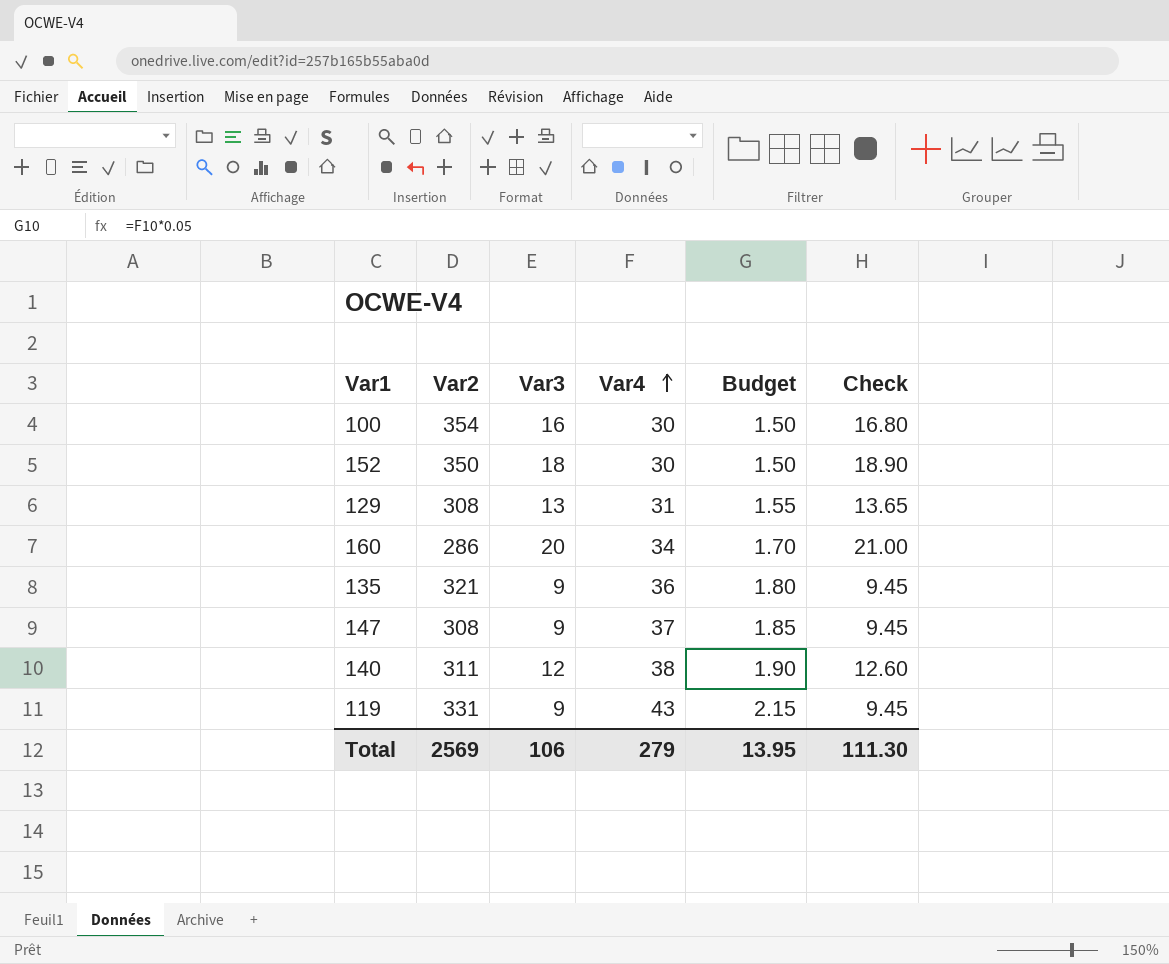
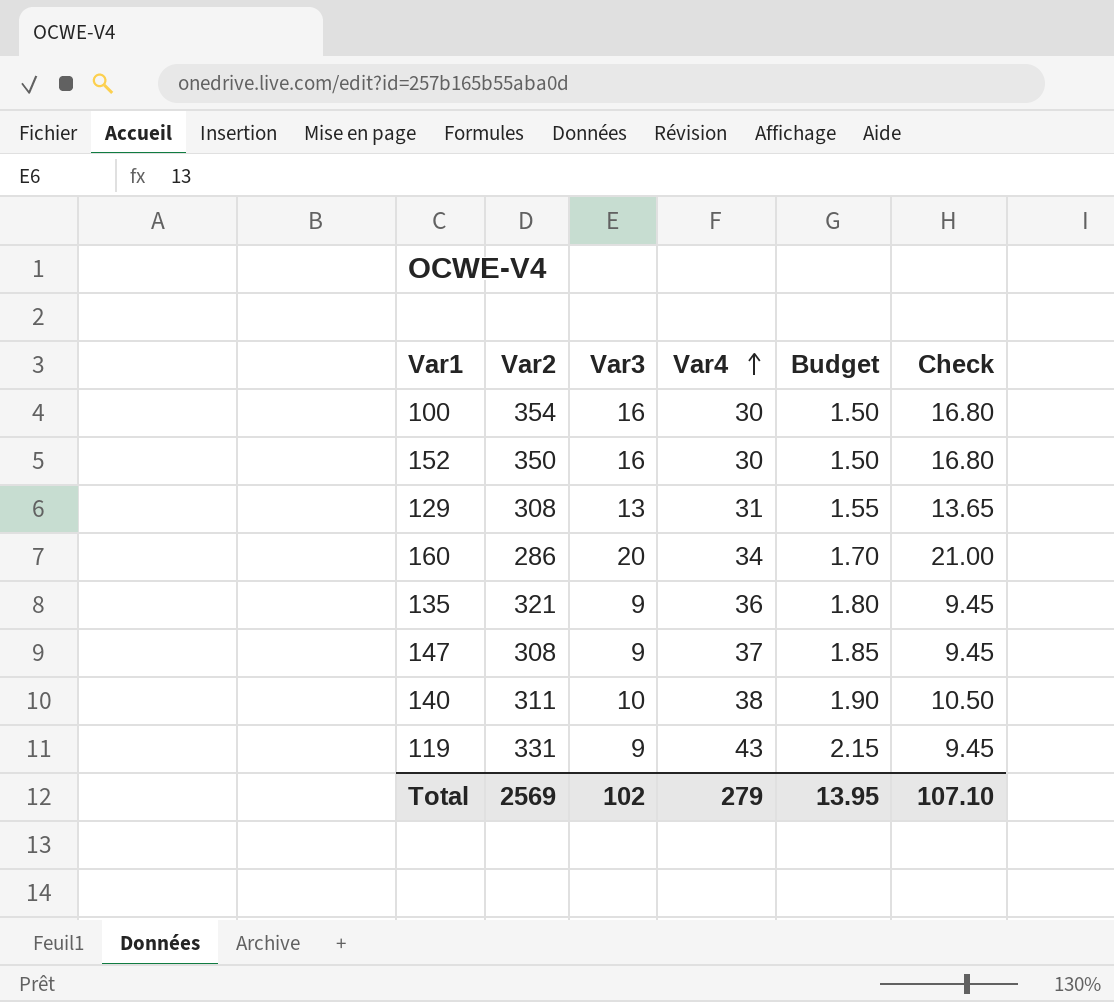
152 | Var3: 18 -> 16
152 | Check: 18.90 -> 16.80
140 | Var3: 12 -> 10
140 | Check: 12.60 -> 10.50
Total | Var3: 106 -> 102
Total | Check: 111.30 -> 107.10

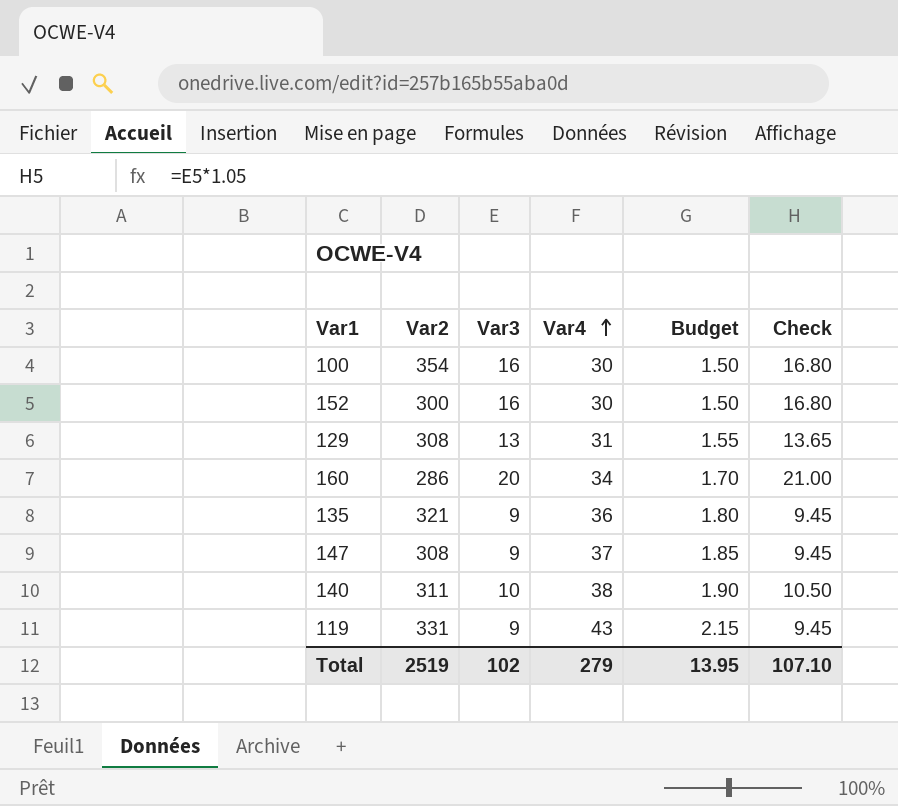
152 | Var2: 350 -> 300
Total | Var2: 2569 -> 2519

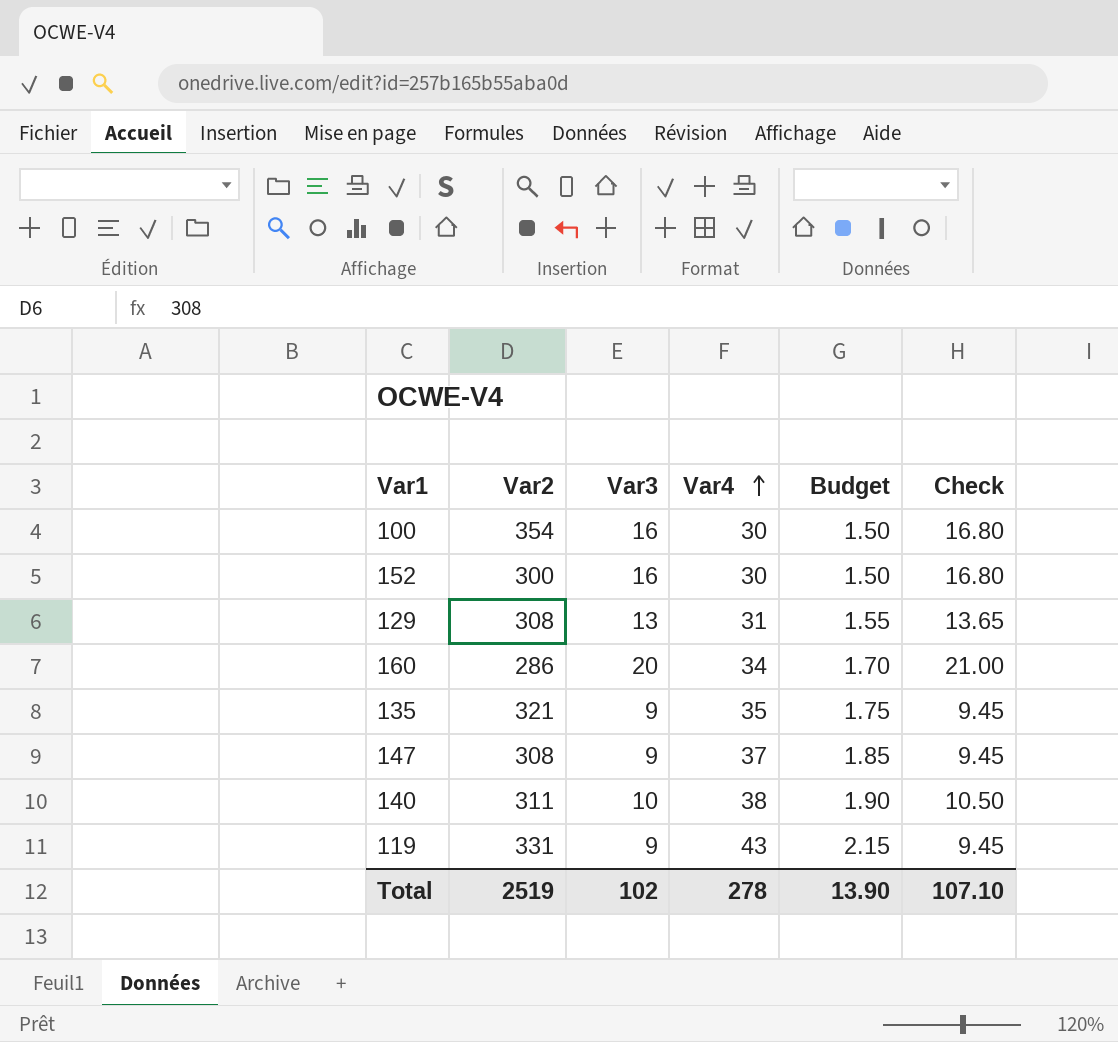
135 | Var4: 36 -> 35
135 | Budget: 1.80 -> 1.75
Total | Var4: 279 -> 278
Total | Budget: 13.95 -> 13.90

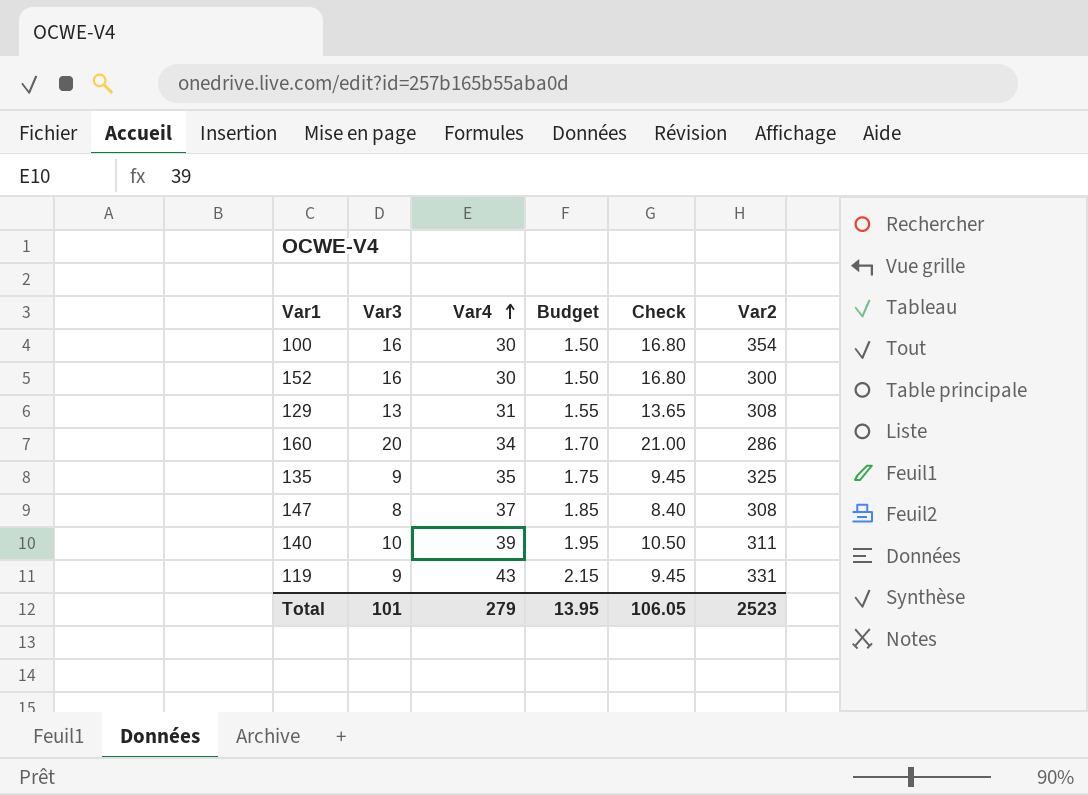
column Var2 | position: 2 -> 6
135 | Var2: 321 -> 325
147 | Var3: 9 -> 8
147 | Check: 9.45 -> 8.40
140 | Var4: 38 -> 39
140 | Budget: 1.90 -> 1.95
Total | Var3: 102 -> 101
Total | Var4: 278 -> 279
Total | Budget: 13.90 -> 13.95
Total | Check: 107.10 -> 106.05
Total | Var2: 2519 -> 2523

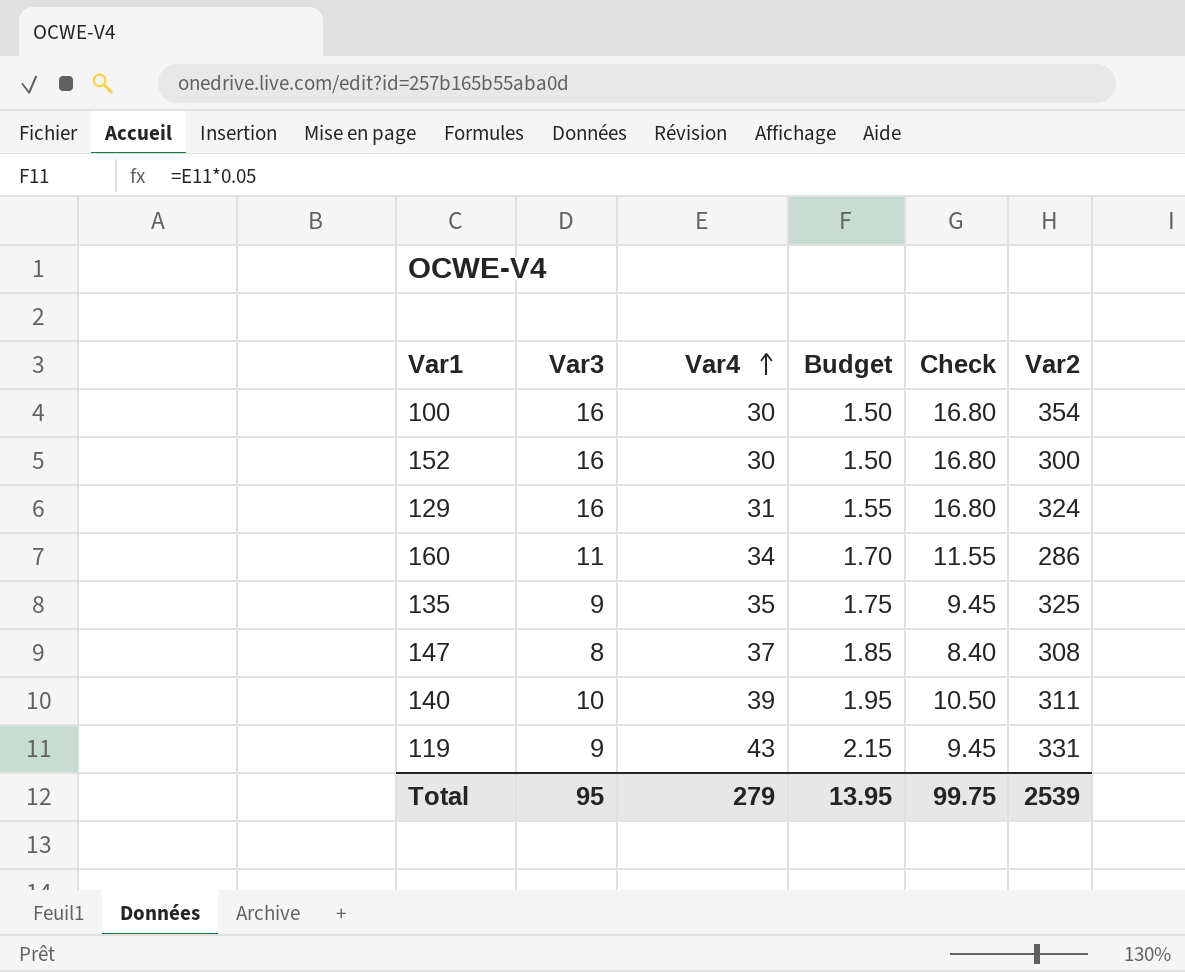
129 | Var3: 13 -> 16
129 | Check: 13.65 -> 16.80
129 | Var2: 308 -> 324
160 | Var3: 20 -> 11
160 | Check: 21.00 -> 11.55
Total | Var3: 101 -> 95
Total | Check: 106.05 -> 99.75
Total | Var2: 2523 -> 2539

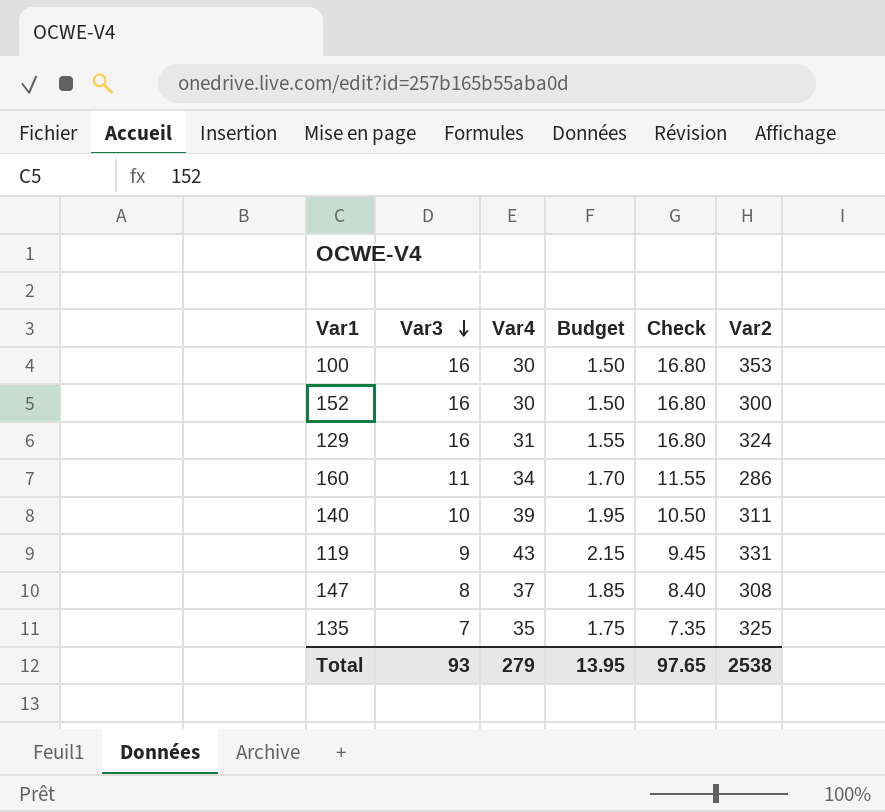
row order: Var4 ascending -> Var3 descending
100 | Var2: 354 -> 353
135 | Var3: 9 -> 7
135 | Check: 9.45 -> 7.35
Total | Var3: 95 -> 93
Total | Check: 99.75 -> 97.65
Total | Var2: 2539 -> 2538

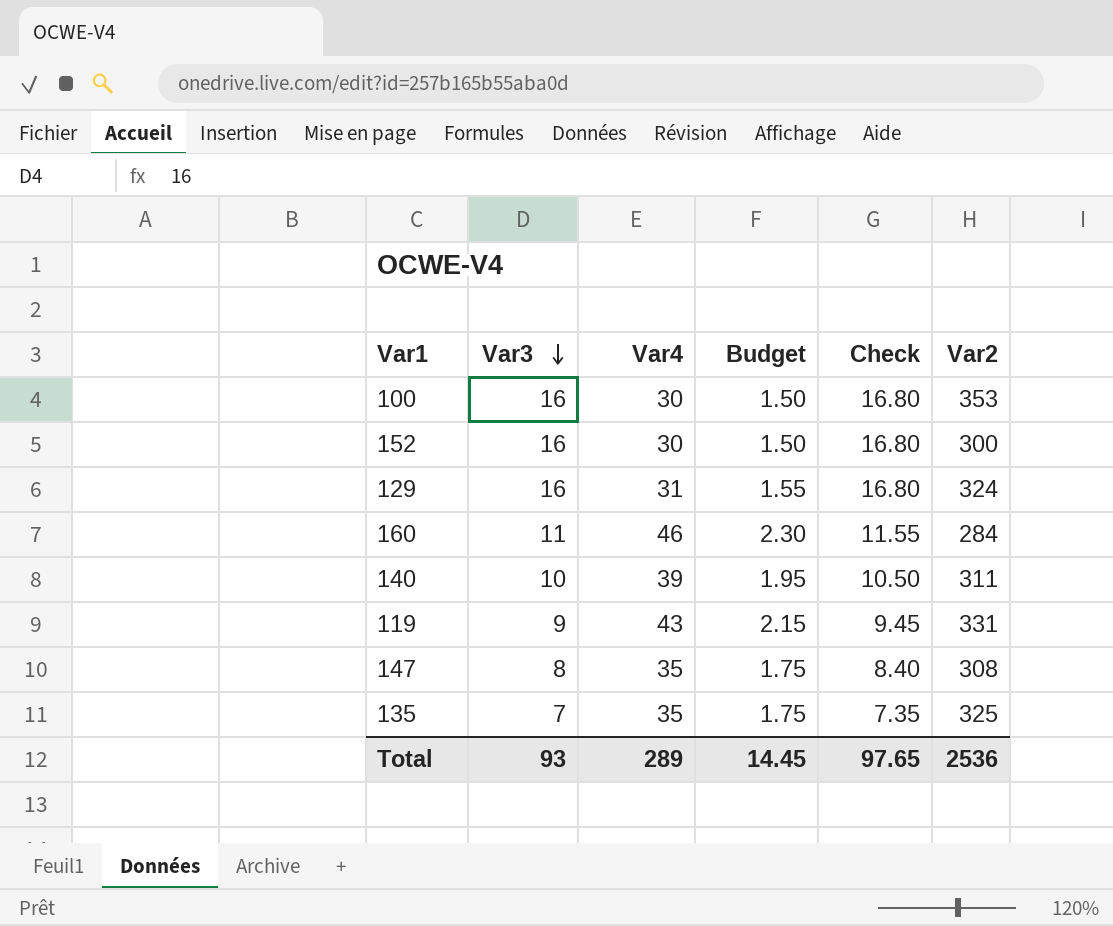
160 | Var4: 34 -> 46
160 | Budget: 1.70 -> 2.30
160 | Var2: 286 -> 284
147 | Var4: 37 -> 35
147 | Budget: 1.85 -> 1.75
Total | Var4: 279 -> 289
Total | Budget: 13.95 -> 14.45
Total | Var2: 2538 -> 2536

